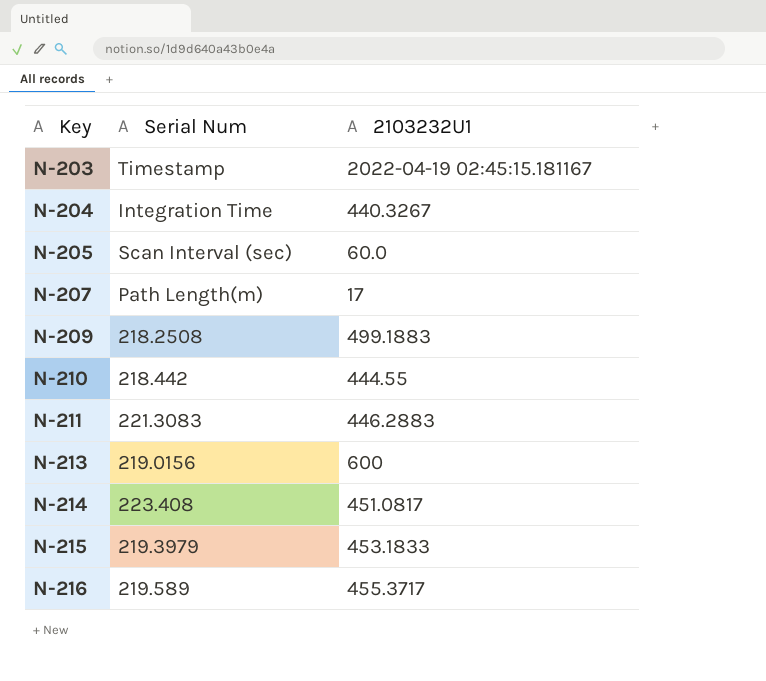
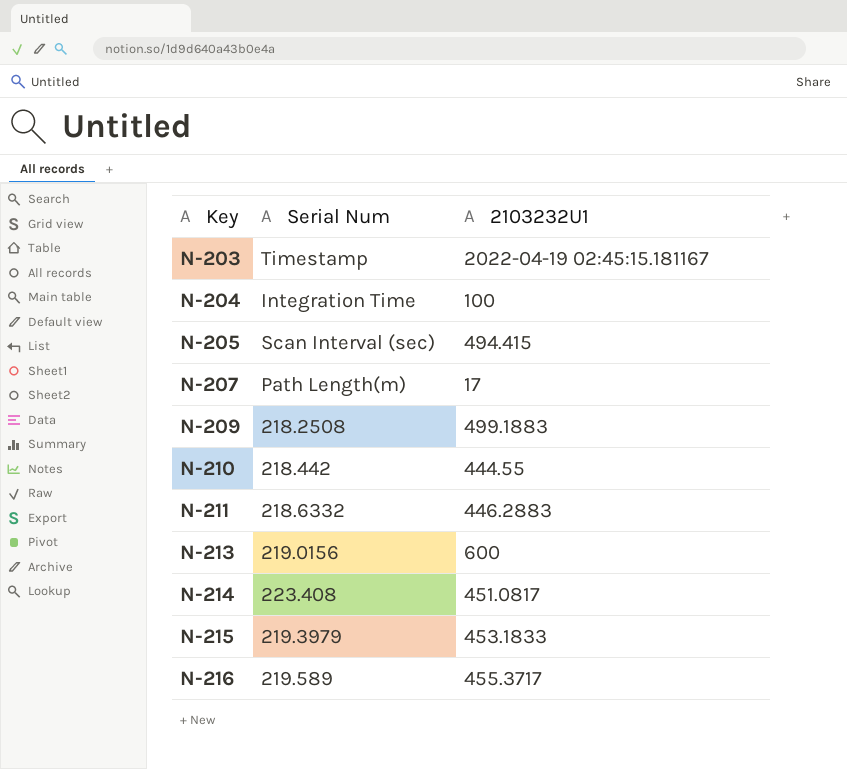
N-204 | 2103232U1: 440.3267 -> 100
N-205 | 2103232U1: 60.0 -> 494.415
N-211 | Serial Num: 221.3083 -> 218.6332

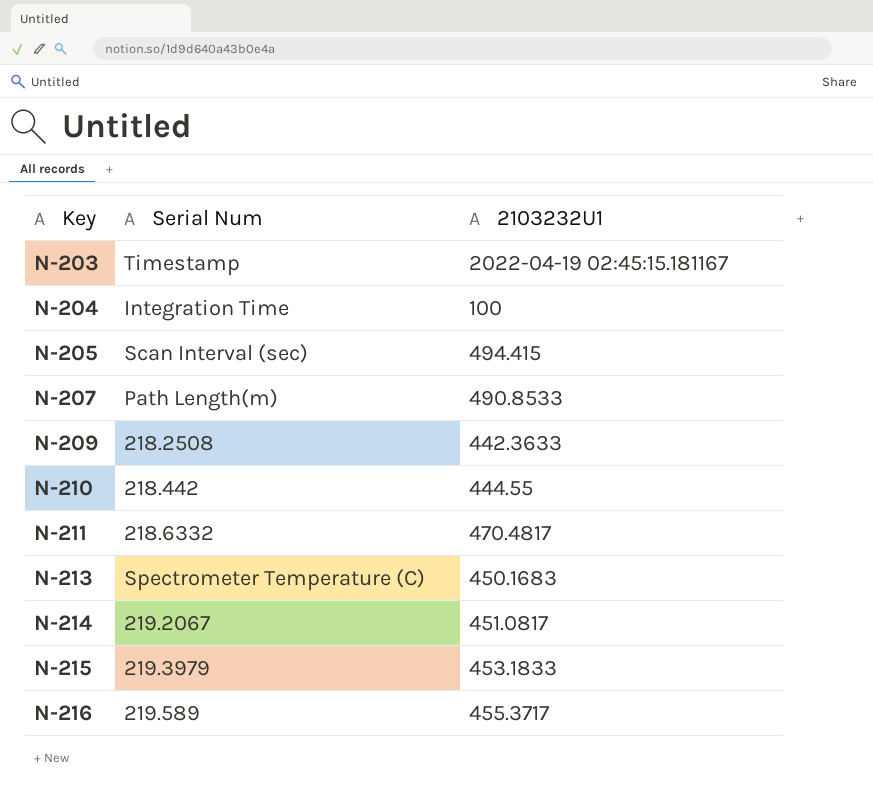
N-207 | 2103232U1: 17 -> 490.8533
N-209 | 2103232U1: 499.1883 -> 442.3633
N-211 | 2103232U1: 446.2883 -> 470.4817
N-213 | Serial Num: 219.0156 -> Spectrometer Temperature (C)
N-213 | 2103232U1: 600 -> 450.1683
N-214 | Serial Num: 223.408 -> 219.2067

